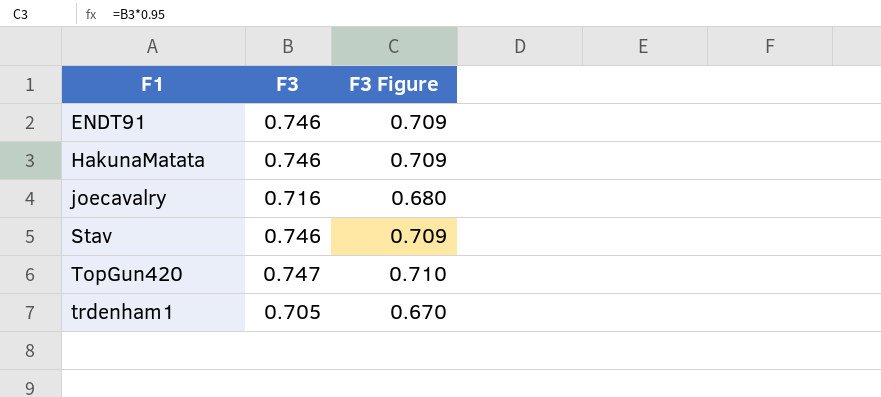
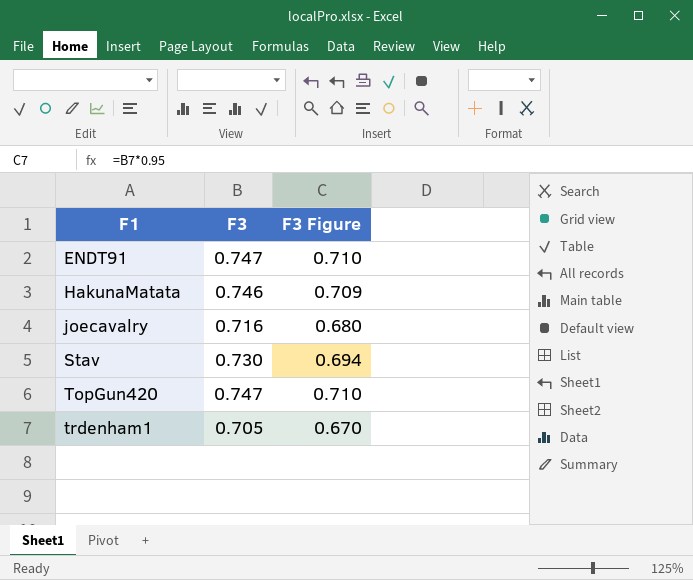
ENDT91 | F3: 0.746 -> 0.747
ENDT91 | F3 Figure: 0.709 -> 0.710
Stav | F3: 0.746 -> 0.730
Stav | F3 Figure: 0.709 -> 0.694

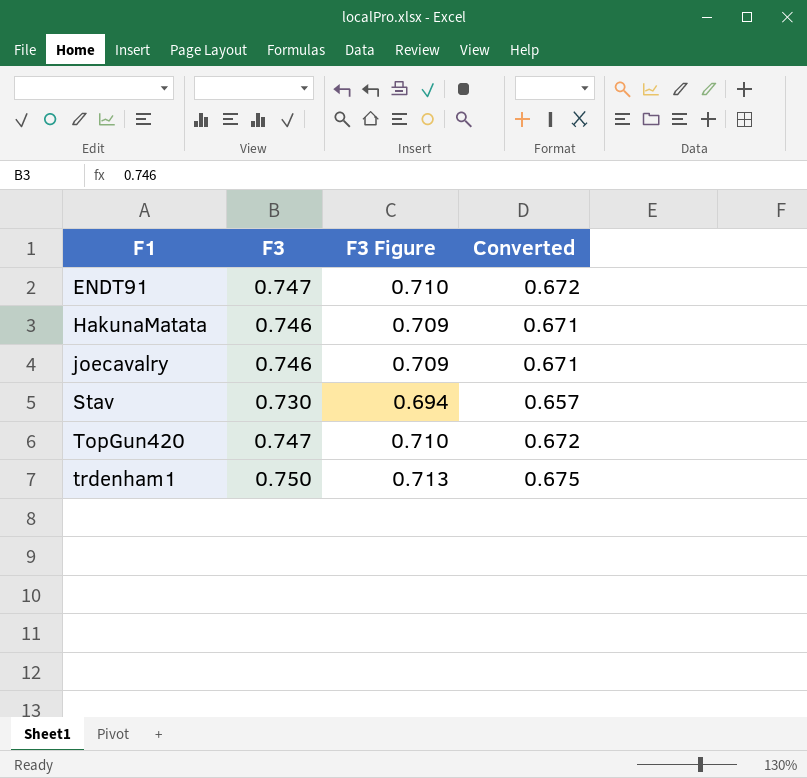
column Converted | formula: none -> [F3] * 0.9
joecavalry | F3: 0.716 -> 0.746
joecavalry | F3 Figure: 0.680 -> 0.709
trdenham1 | F3: 0.705 -> 0.750
trdenham1 | F3 Figure: 0.670 -> 0.713

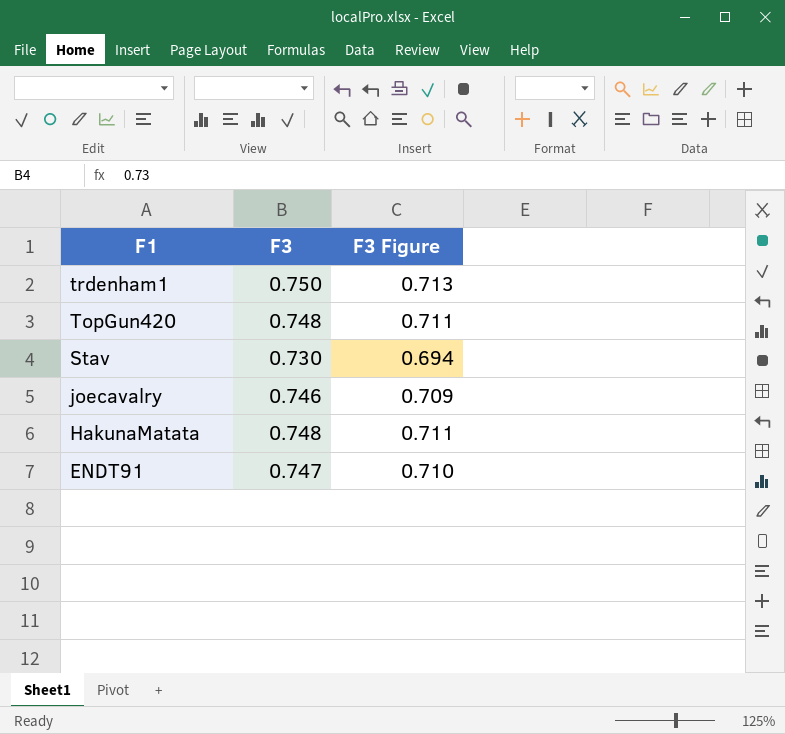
row order: F1 ascending -> F1 descending
column Converted | formula: [F3] * 0.9 -> none
TopGun420 | F3: 0.747 -> 0.748
TopGun420 | F3 Figure: 0.710 -> 0.711
HakunaMatata | F3: 0.746 -> 0.748
HakunaMatata | F3 Figure: 0.709 -> 0.711

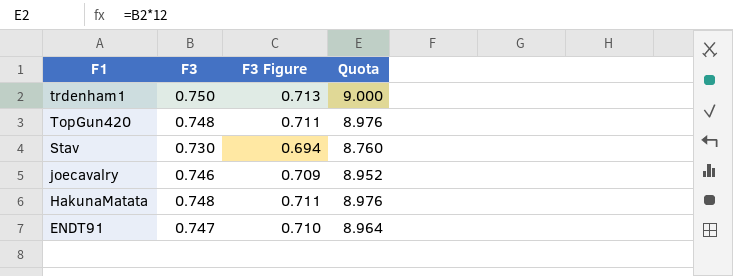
column Quota | formula: none -> [F3] * 12

